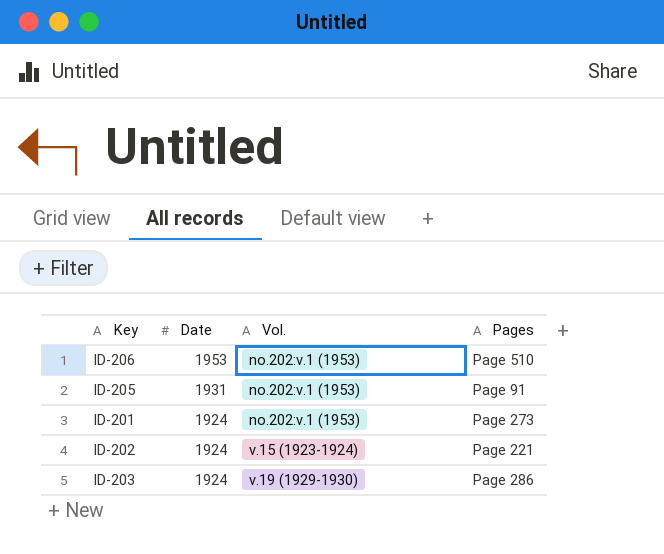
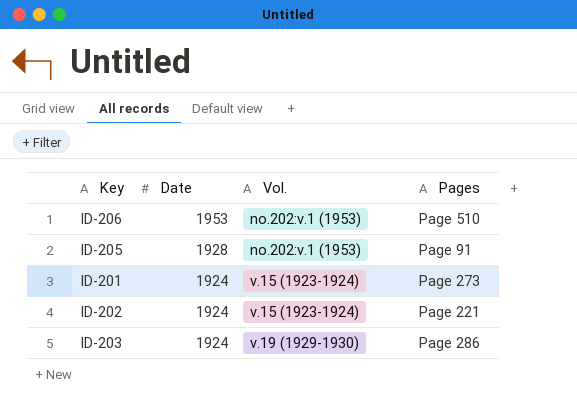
ID-205 | Date: 1931 -> 1928
ID-201 | Vol.: no.202:v.1 (1953) -> v.15 (1923-1924)

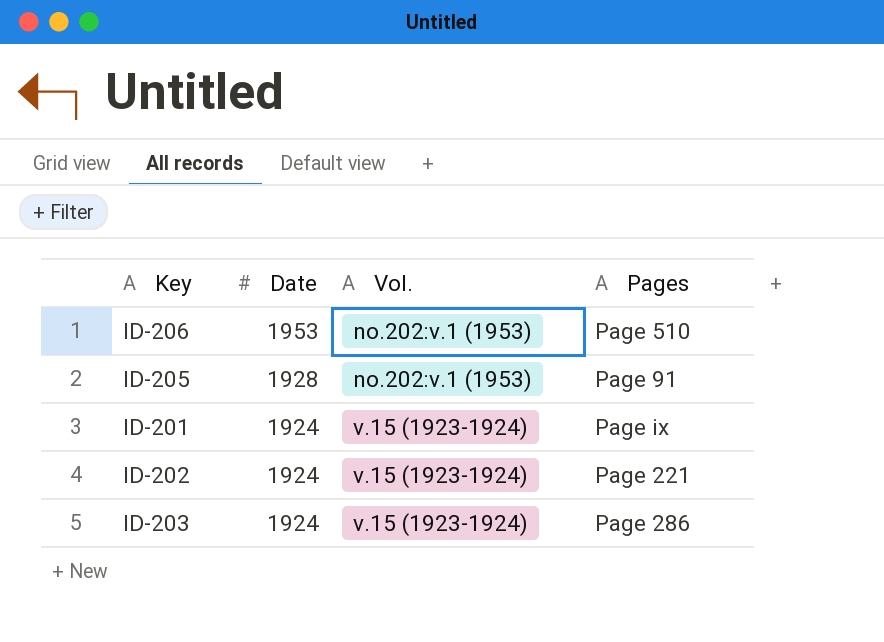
ID-201 | Pages: Page 273 -> Page ix
ID-203 | Vol.: v.19 (1929-1930) -> v.15 (1923-1924)

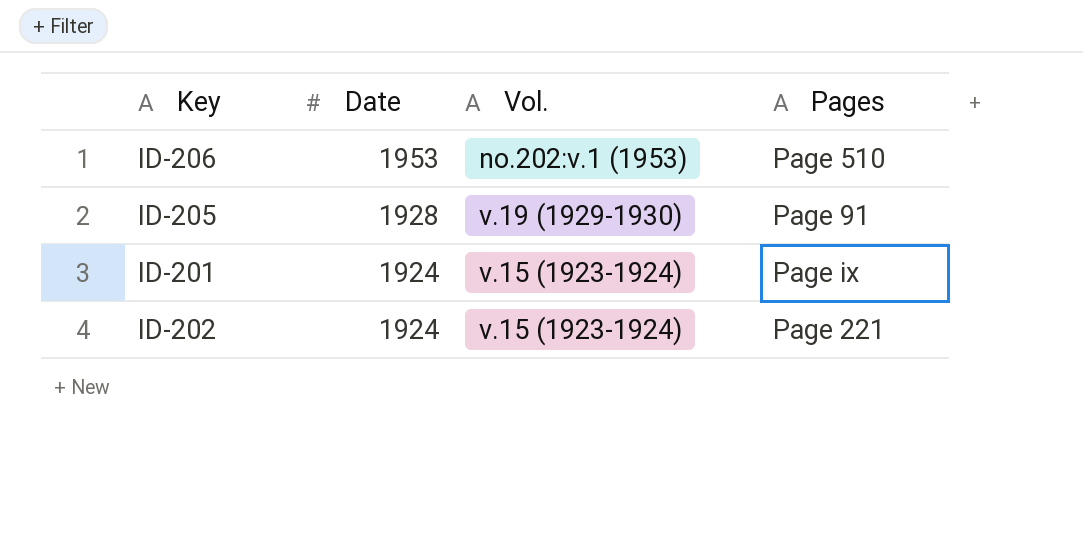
row ID-203: 1924 | v.15 (1923-1924) | Page 286 -> none
ID-205 | Vol.: no.202:v.1 (1953) -> v.19 (1929-1930)

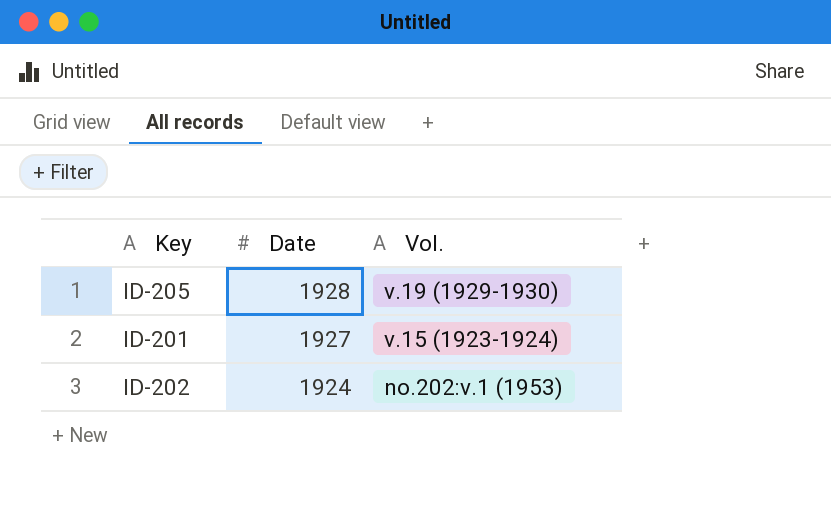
column Pages | position: 4 -> none
row ID-206: 1953 | no.202:v.1 (1953) | Page 510 -> none
ID-201 | Date: 1924 -> 1927
ID-202 | Vol.: v.15 (1923-1924) -> no.202:v.1 (1953)

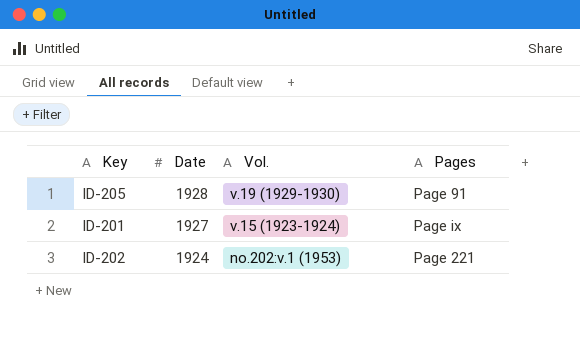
column Pages | position: none -> 4

